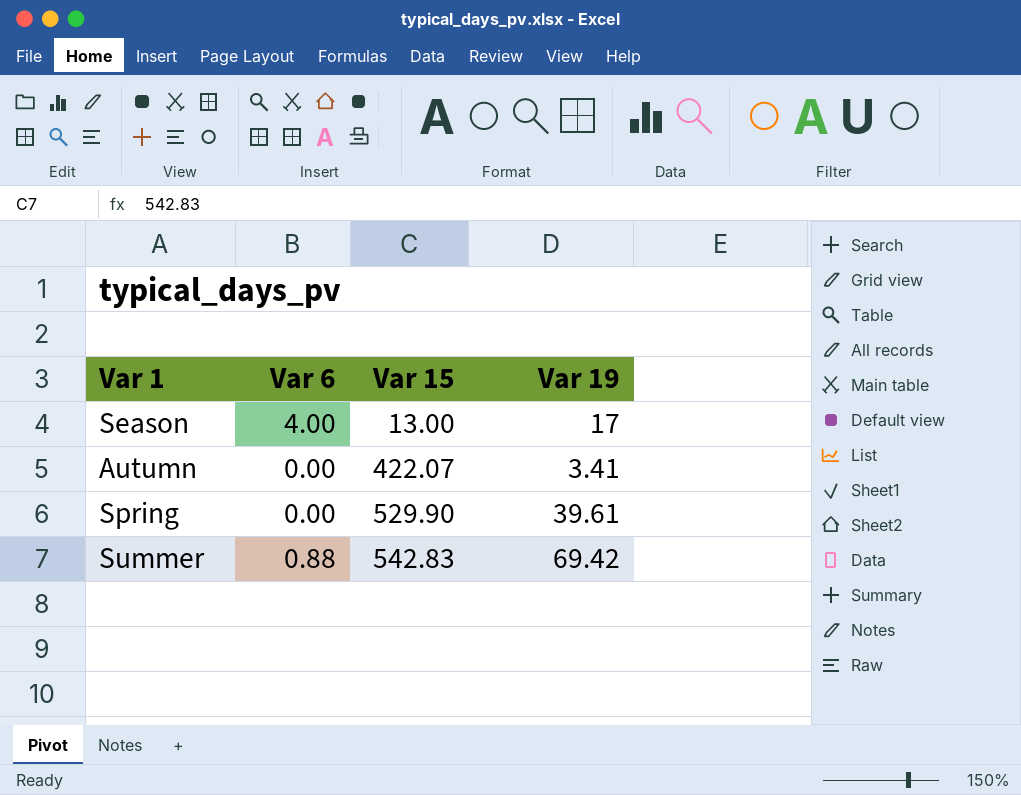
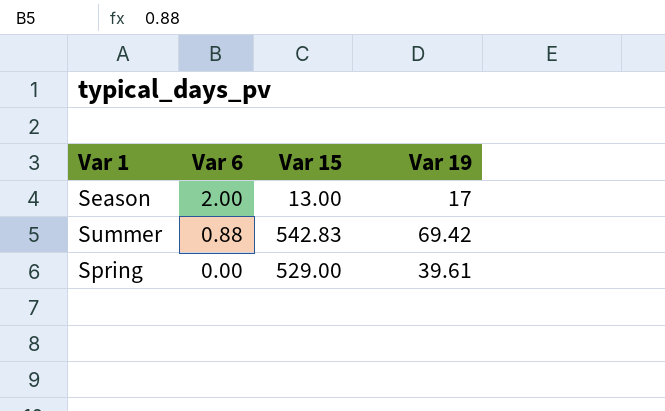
row order: Var 15 ascending -> Var 6 descending
row Autumn: 0.00 | 422.07 | 3.41 -> none
Season | Var 6: 4.00 -> 2.00
Spring | Var 15: 529.90 -> 529.00

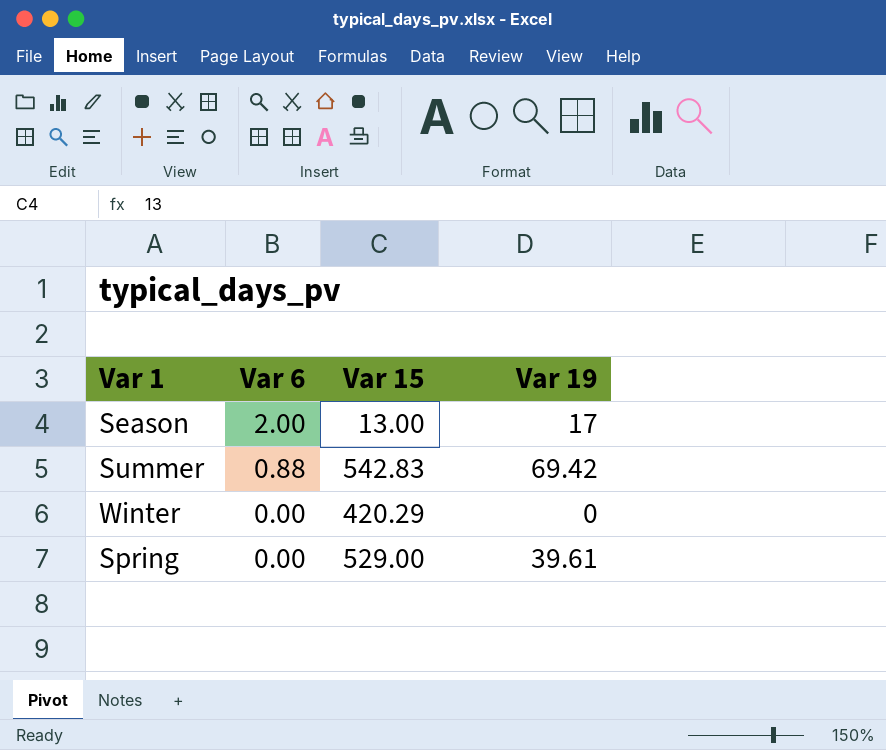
row Winter: none -> 0.00 | 420.29 | 0

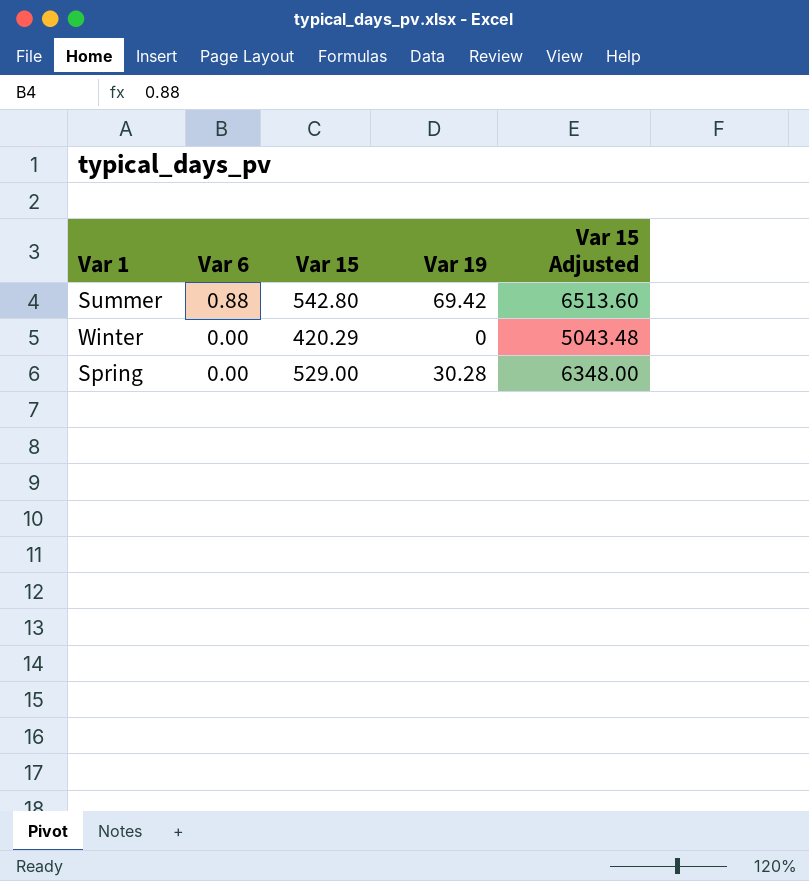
column Var 15 Adjusted | formula: none -> [Var 15] * 12
row Season: 2.00 | 13.00 | 17 -> none
Summer | Var 15: 542.83 -> 542.80
Spring | Var 19: 39.61 -> 30.28

